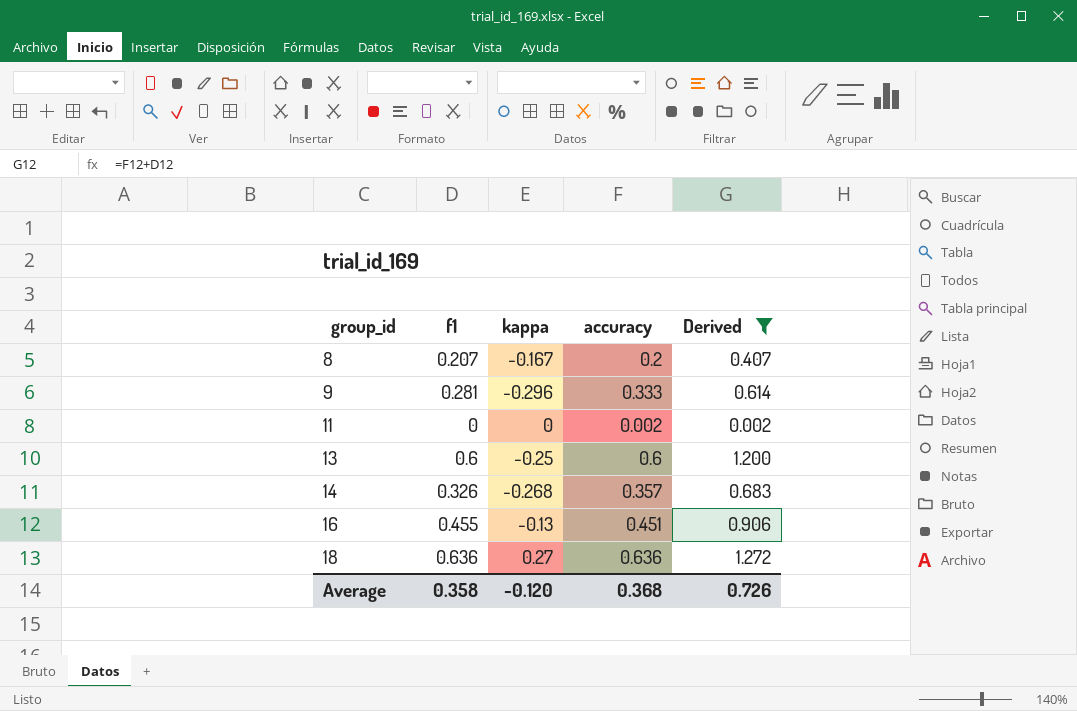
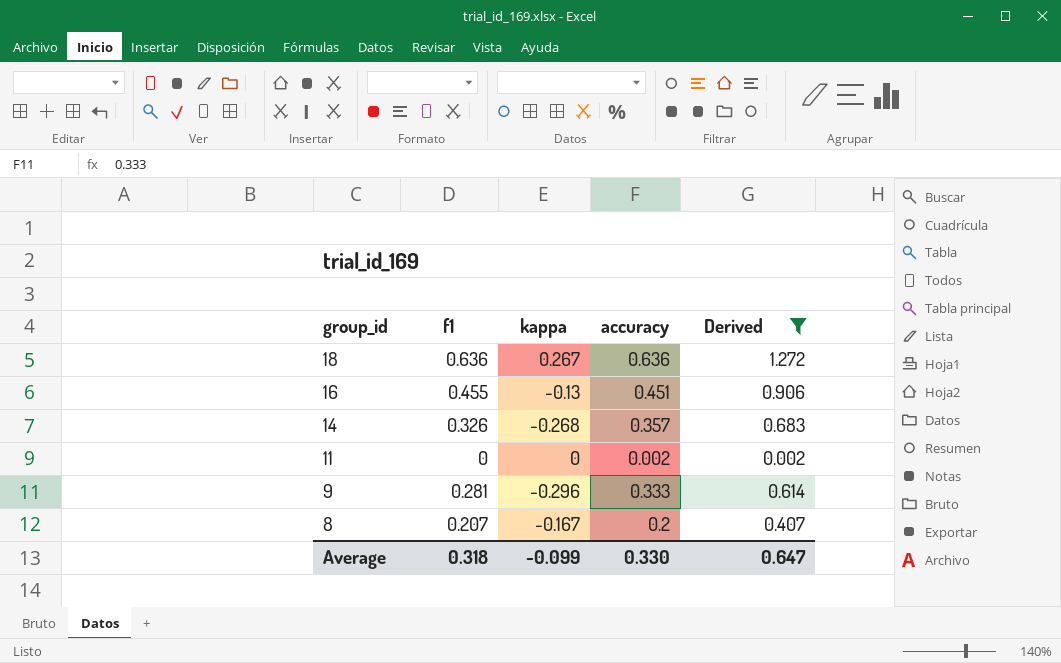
row order: group_id ascending -> group_id descending
row 13: 0.6 | -0.25 | 0.6 | 1.200 -> none
18 | kappa: 0.27 -> 0.267
Average | f1: 0.358 -> 0.318
Average | kappa: -0.120 -> -0.099
Average | accuracy: 0.368 -> 0.330
Average | Derived: 0.726 -> 0.647

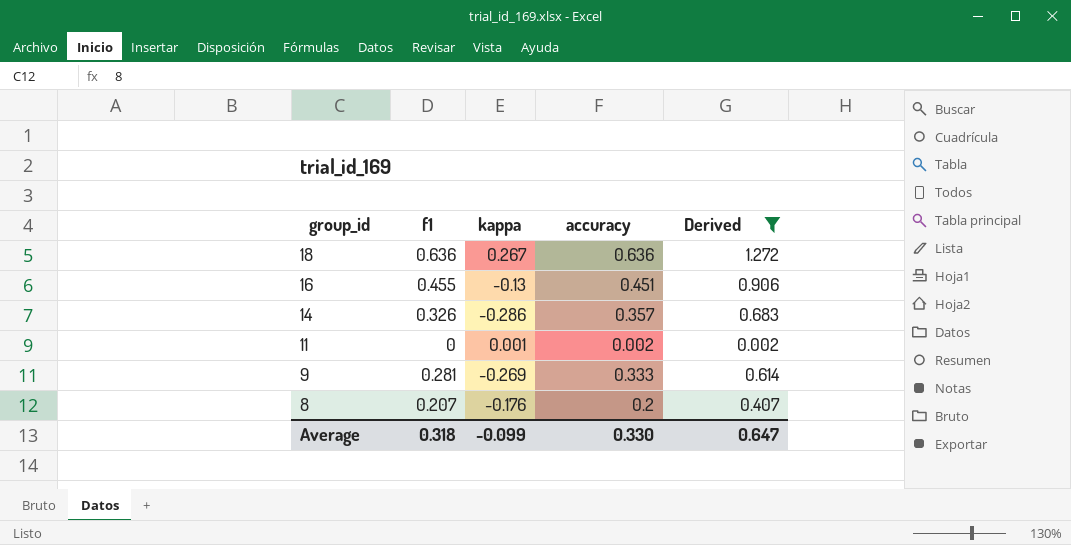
14 | kappa: -0.268 -> -0.286
11 | kappa: 0 -> 0.001
9 | kappa: -0.296 -> -0.269
8 | kappa: -0.167 -> -0.176

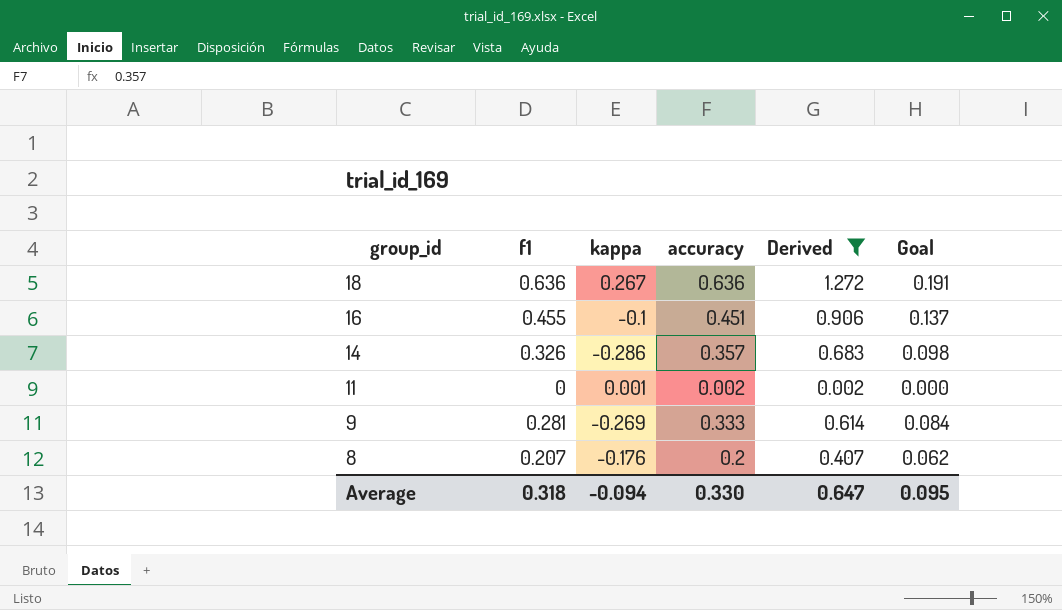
column Goal | formula: none -> [f1] * 0.3
16 | kappa: -0.13 -> -0.1
Average | kappa: -0.099 -> -0.094

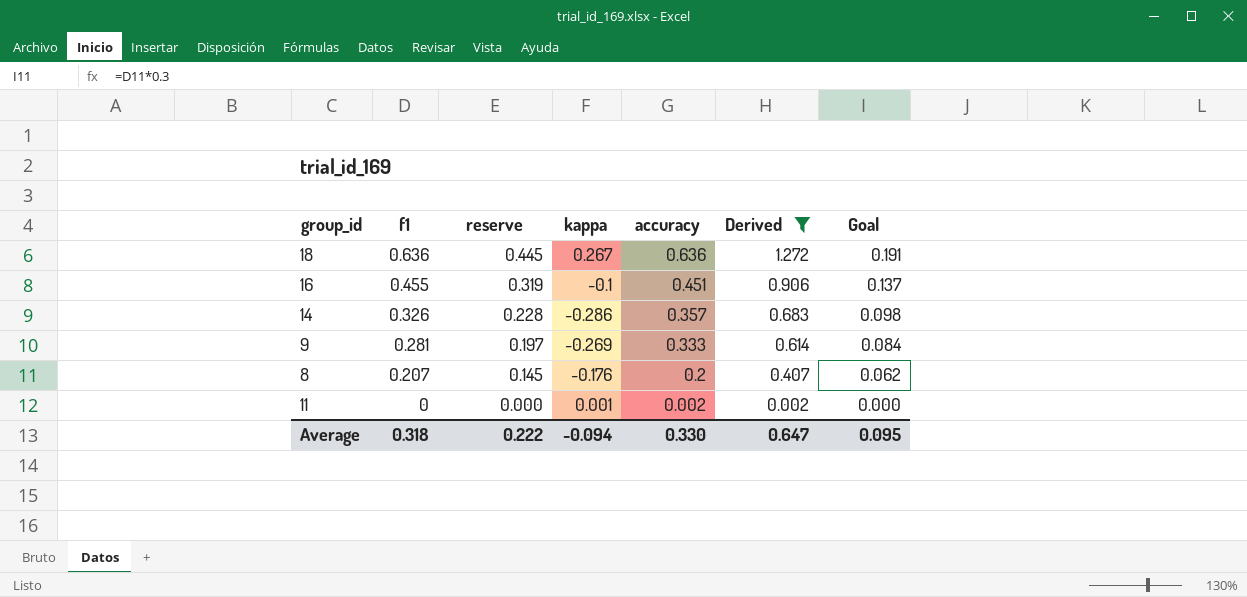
row order: group_id descending -> f1 descending
column reserve | formula: none -> [f1] * 0.7

